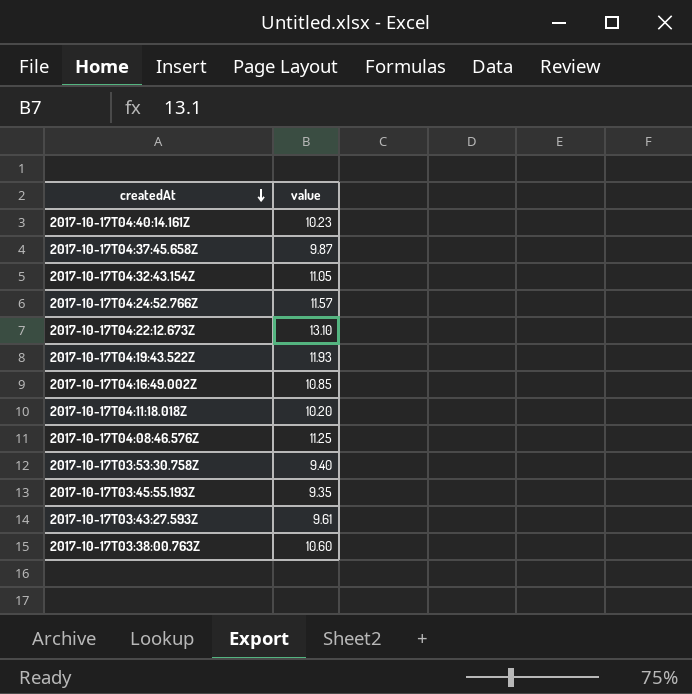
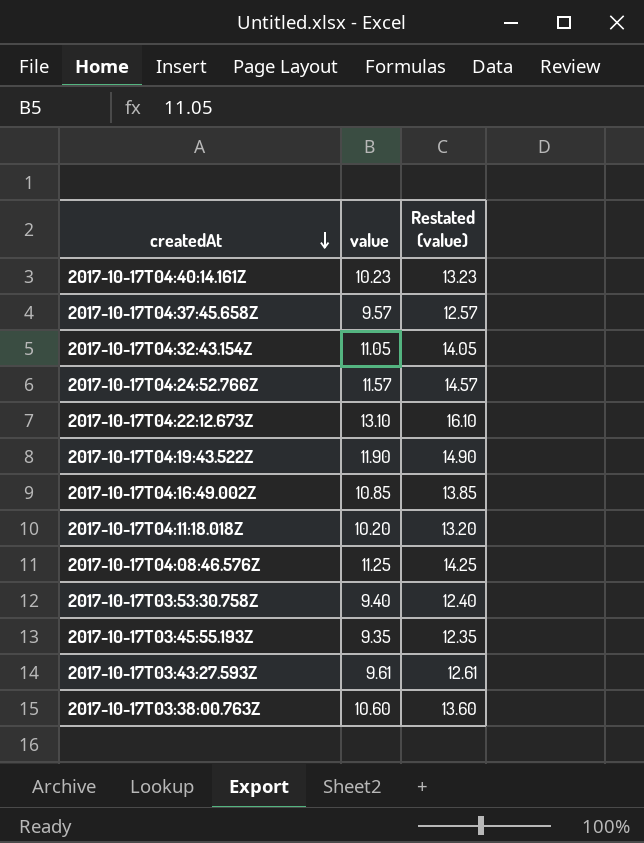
column Restated (value) | formula: none -> [value] + 3
2017-10-17T04:37:45.658Z | value: 9.87 -> 9.57
2017-10-17T04:19:43.522Z | value: 11.93 -> 11.90

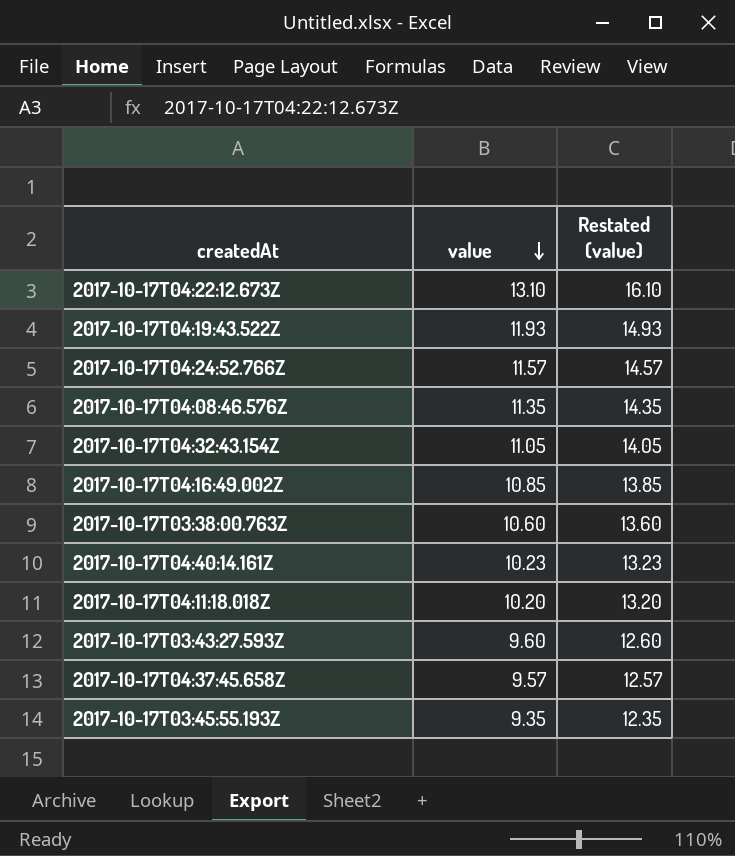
row order: createdAt descending -> value descending
row 2017-10-17T03:53:30.758Z: 9.40 | 12.40 -> none
2017-10-17T04:19:43.522Z | value: 11.90 -> 11.93
2017-10-17T04:19:43.522Z | Restated (value): 14.90 -> 14.93
2017-10-17T04:08:46.576Z | value: 11.25 -> 11.35
2017-10-17T04:08:46.576Z | Restated (value): 14.25 -> 14.35
2017-10-17T03:43:27.593Z | value: 9.61 -> 9.60
2017-10-17T03:43:27.593Z | Restated (value): 12.61 -> 12.60

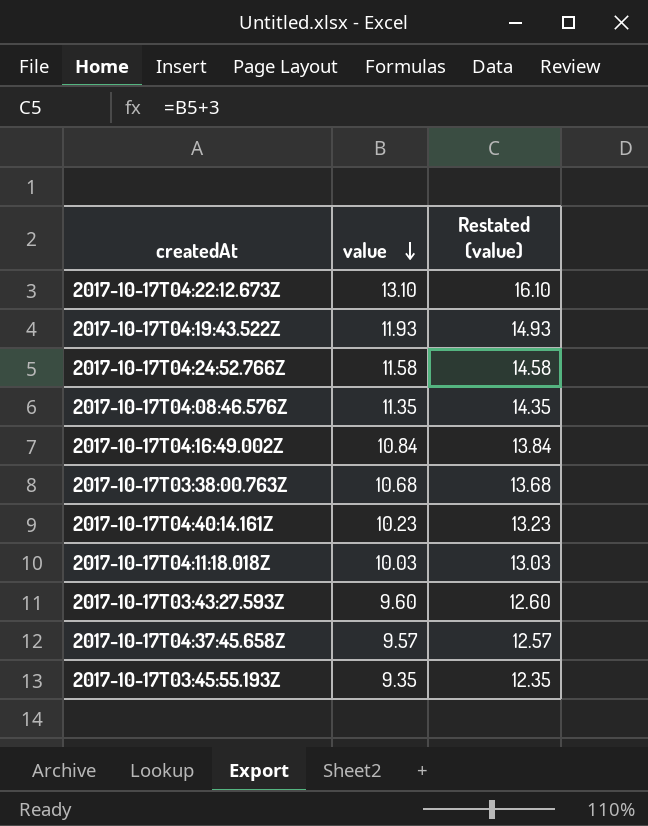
row 2017-10-17T04:32:43.154Z: 11.05 | 14.05 -> none
2017-10-17T04:24:52.766Z | value: 11.57 -> 11.58
2017-10-17T04:24:52.766Z | Restated (value): 14.57 -> 14.58
2017-10-17T04:16:49.002Z | value: 10.85 -> 10.84
2017-10-17T04:16:49.002Z | Restated (value): 13.85 -> 13.84
2017-10-17T03:38:00.763Z | value: 10.60 -> 10.68
2017-10-17T03:38:00.763Z | Restated (value): 13.60 -> 13.68
2017-10-17T04:11:18.018Z | value: 10.20 -> 10.03
2017-10-17T04:11:18.018Z | Restated (value): 13.20 -> 13.03

